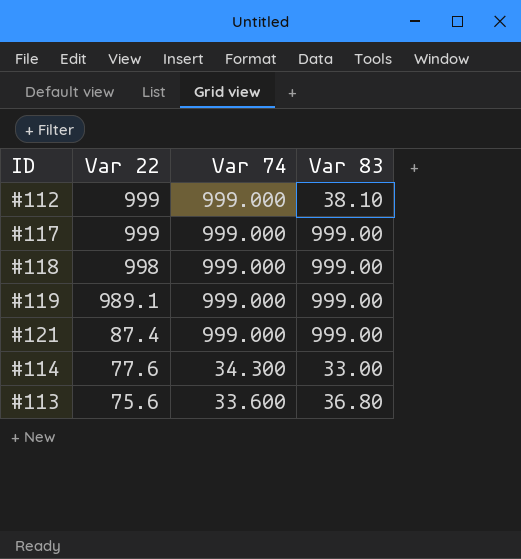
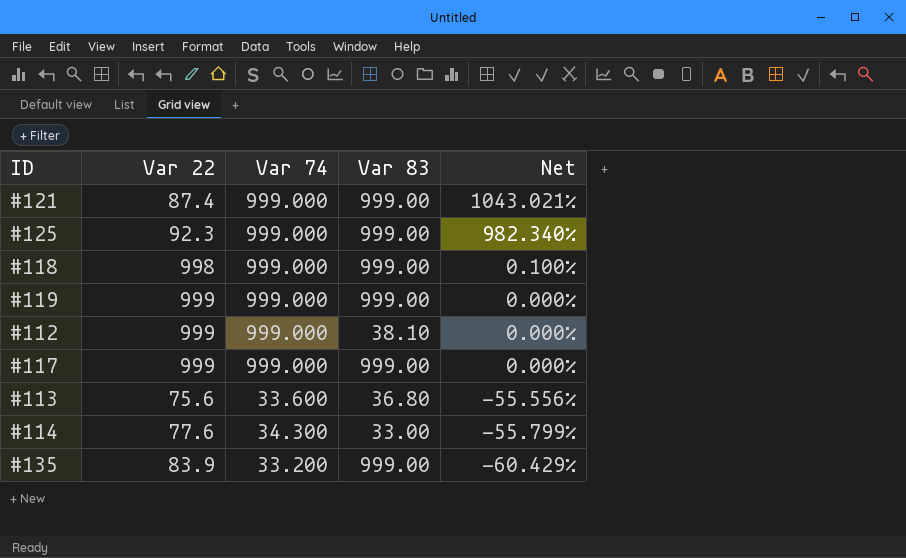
row order: Var 22 descending -> Net descending
column Net | formula: none -> ([Var 74] - [Var 22]) / [Var 22]
row #125: none -> 92.3 | 999.000 | 999.00 | 982.340%
#119 | Var 22: 989.1 -> 999
row #135: none -> 83.9 | 33.200 | 999.00 | -60.429%

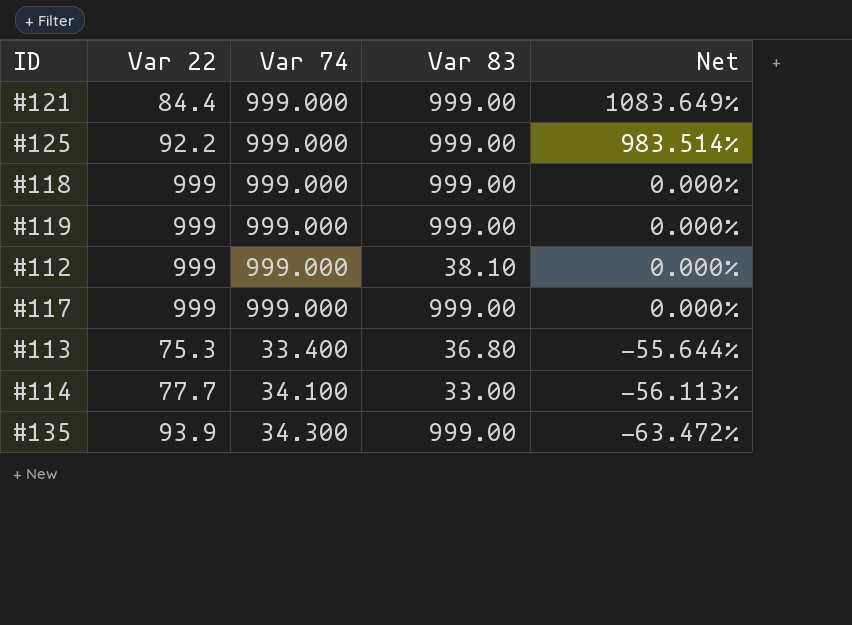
#121 | Var 22: 87.4 -> 84.4
#121 | Net: 1043.021% -> 1083.649%
#125 | Var 22: 92.3 -> 92.2
#125 | Net: 982.340% -> 983.514%
#118 | Var 22: 998 -> 999
#118 | Net: 0.100% -> 0.000%
#113 | Var 22: 75.6 -> 75.3
#113 | Var 74: 33.600 -> 33.400
#113 | Net: -55.556% -> -55.644%
#114 | Var 22: 77.6 -> 77.7
#114 | Var 74: 34.300 -> 34.100
#114 | Net: -55.799% -> -56.113%
#135 | Var 22: 83.9 -> 93.9
#135 | Var 74: 33.200 -> 34.300
#135 | Net: -60.429% -> -63.472%

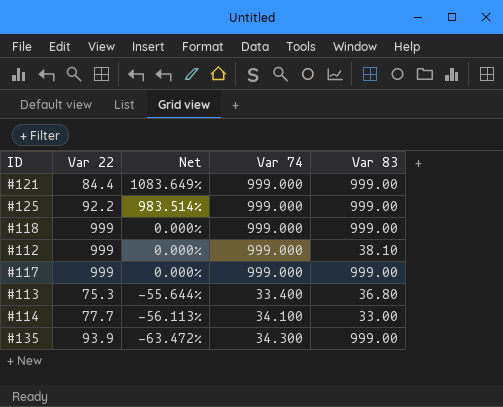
column Net | position: 5 -> 3
row #119: 999 | 999.000 | 999.00 | 0.000% -> none

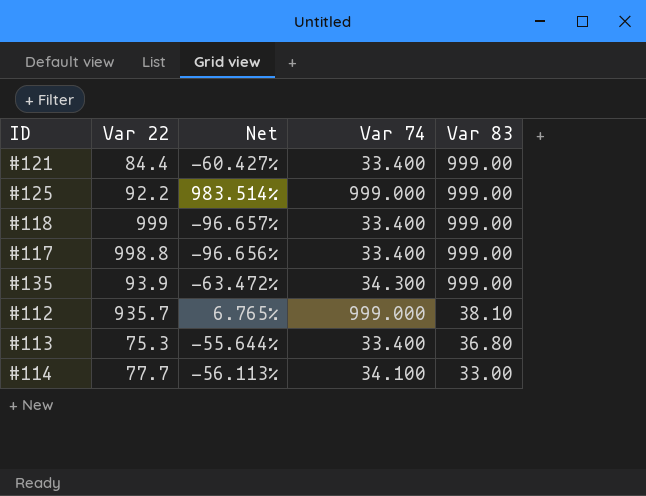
row order: Net descending -> Var 83 descending
#121 | Net: 1083.649% -> -60.427%
#121 | Var 74: 999.000 -> 33.400
#118 | Net: 0.000% -> -96.657%
#118 | Var 74: 999.000 -> 33.400
#117 | Var 22: 999 -> 998.8
#117 | Net: 0.000% -> -96.656%
#117 | Var 74: 999.000 -> 33.400
#112 | Var 22: 999 -> 935.7
#112 | Net: 0.000% -> 6.765%

